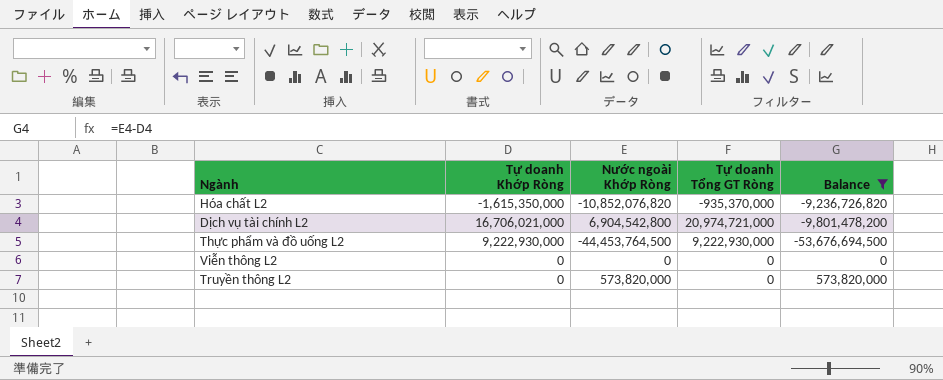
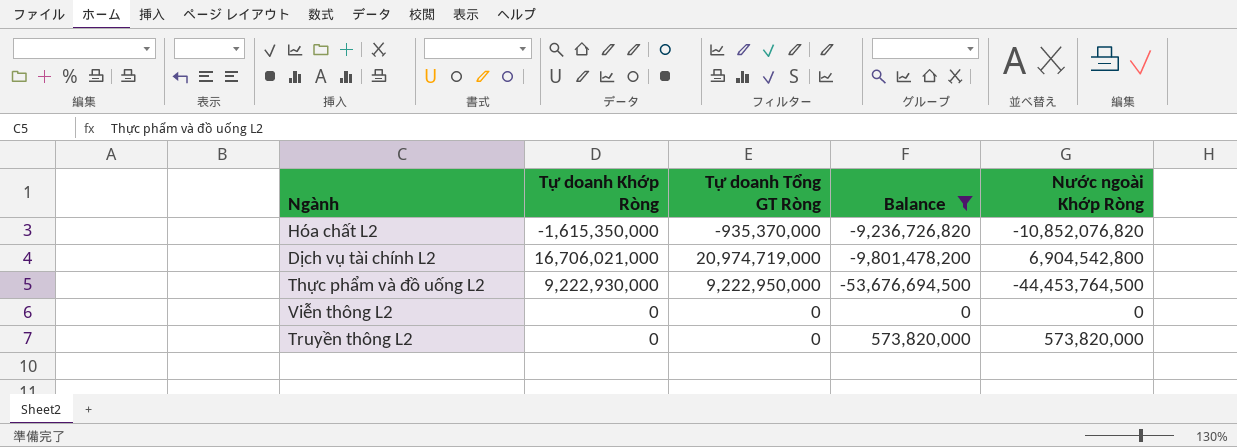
column Nước ngoài Khớp Ròng | position: 3 -> 5
Dịch vụ tài chính L2 | Tự doanh Tổng GT Ròng: 20,974,721,000 -> 20,974,719,000
Thực phẩm và đồ uống L2 | Tự doanh Tổng GT Ròng: 9,222,930,000 -> 9,222,950,000

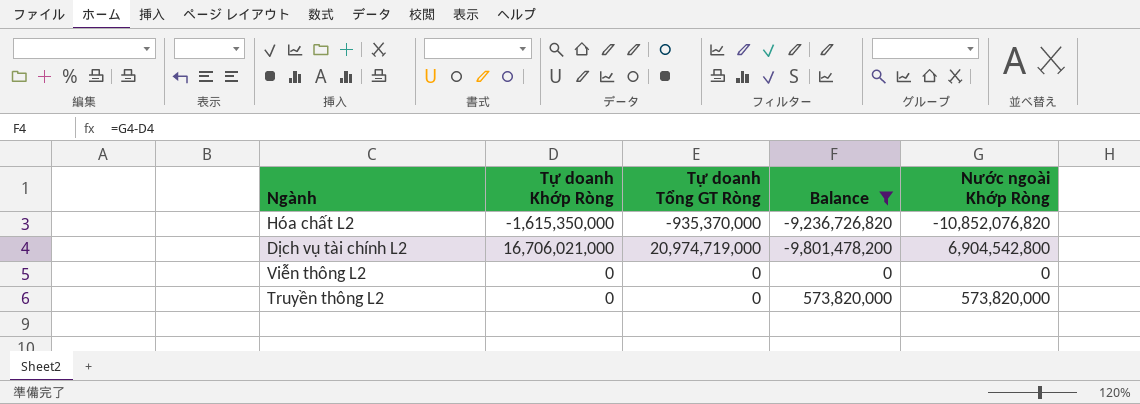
row Thực phẩm và đồ uống L2: 9,222,930,000 | 9,222,950,000 | -53,676,694,500 | -44,453,764,500 -> none

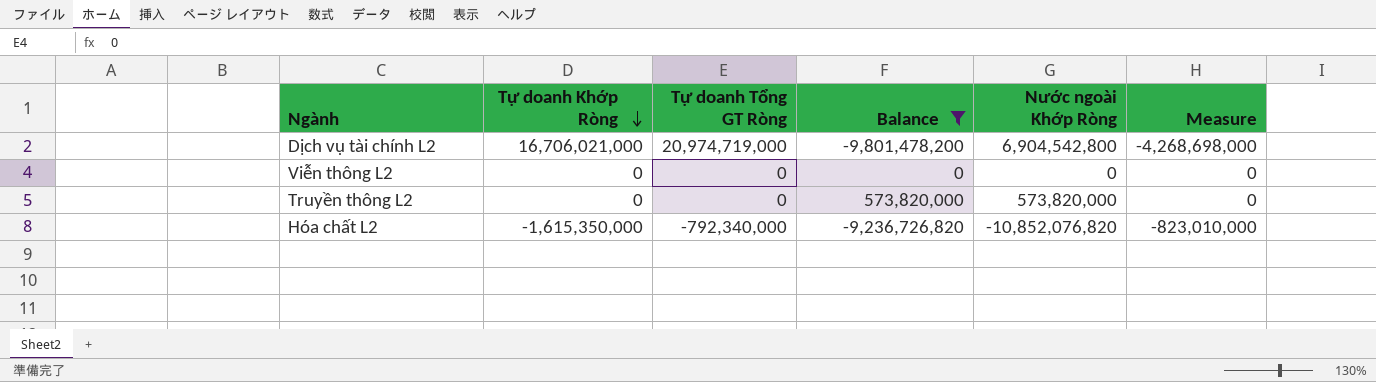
row order: none -> Tự doanh Khớp Ròng descending
column Measure | formula: none -> [Tự doanh Khớp Ròng] - [Tự doanh Tổng GT Ròng]
Hóa chất L2 | Tự doanh Tổng GT Ròng: -935,370,000 -> -792,340,000

